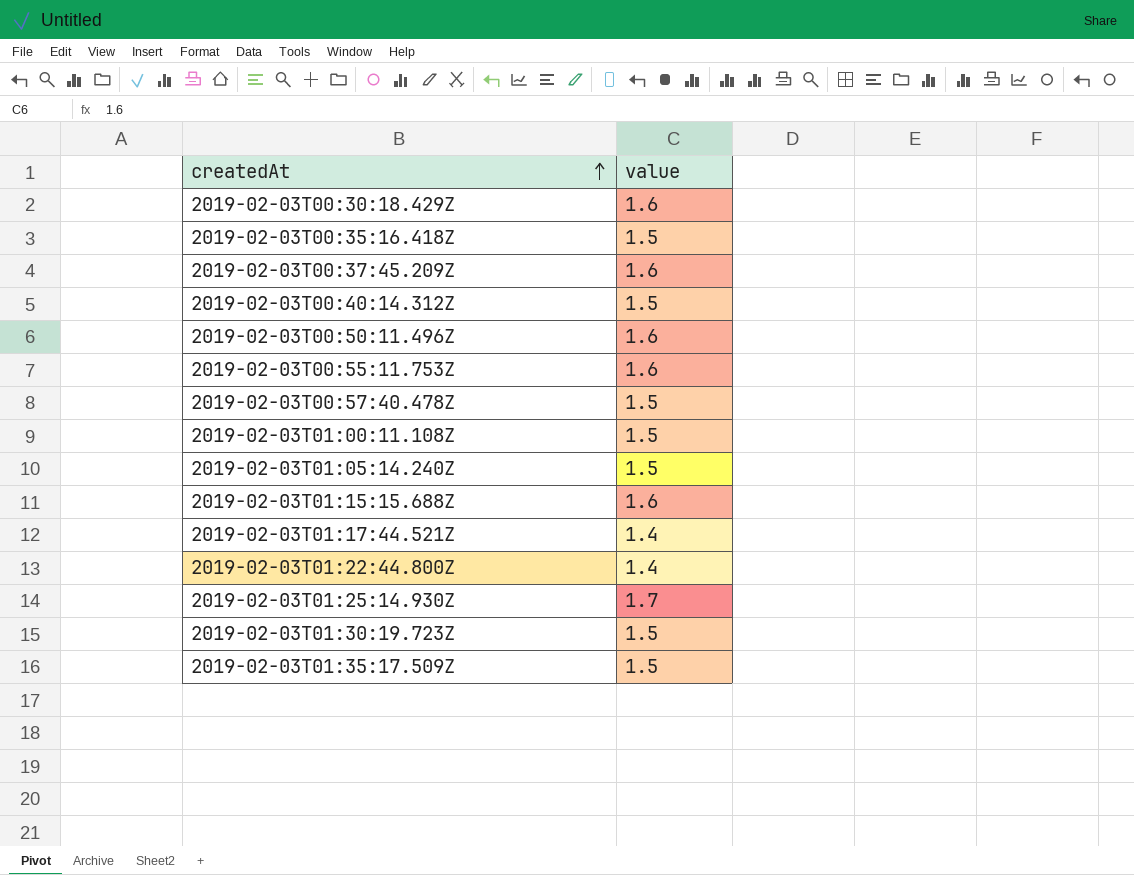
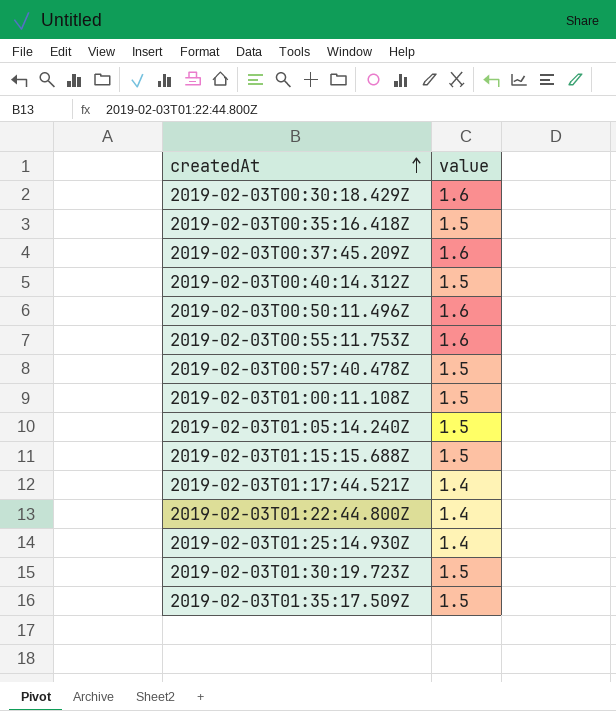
2019-02-03T01:15:15.688Z | value: 1.6 -> 1.5
2019-02-03T01:25:14.930Z | value: 1.7 -> 1.4

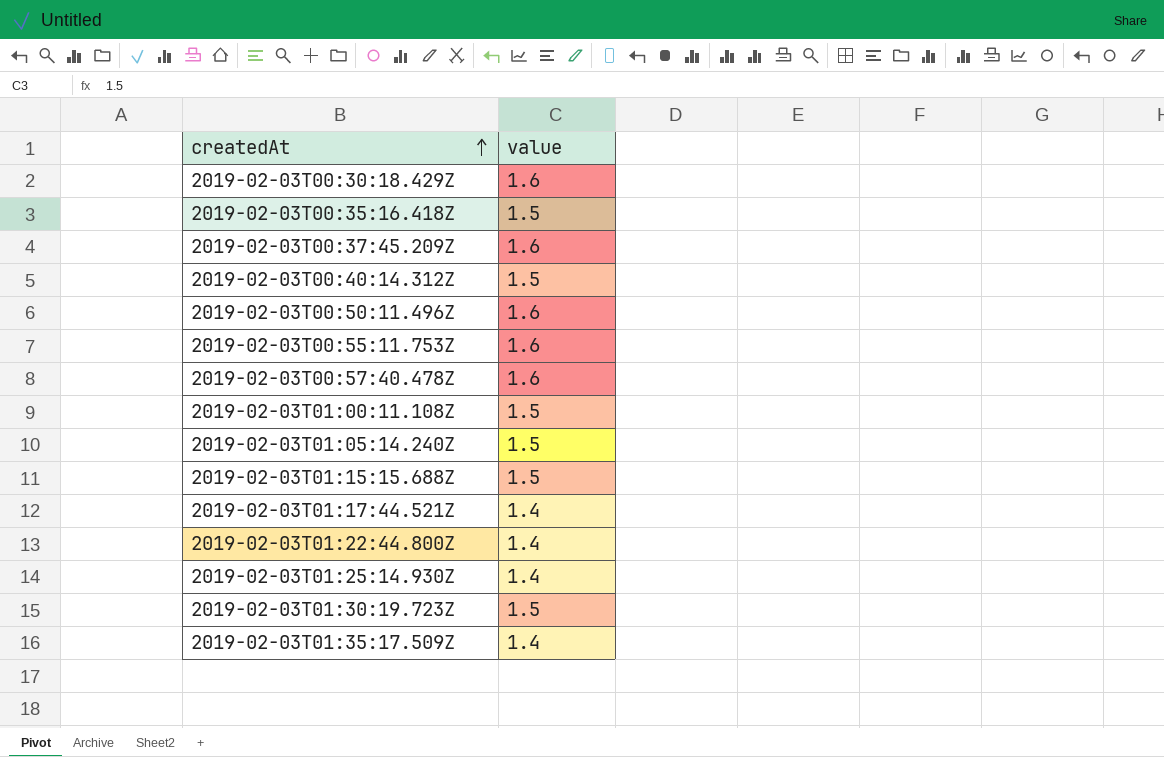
2019-02-03T00:57:40.478Z | value: 1.5 -> 1.6
2019-02-03T01:35:17.509Z | value: 1.5 -> 1.4

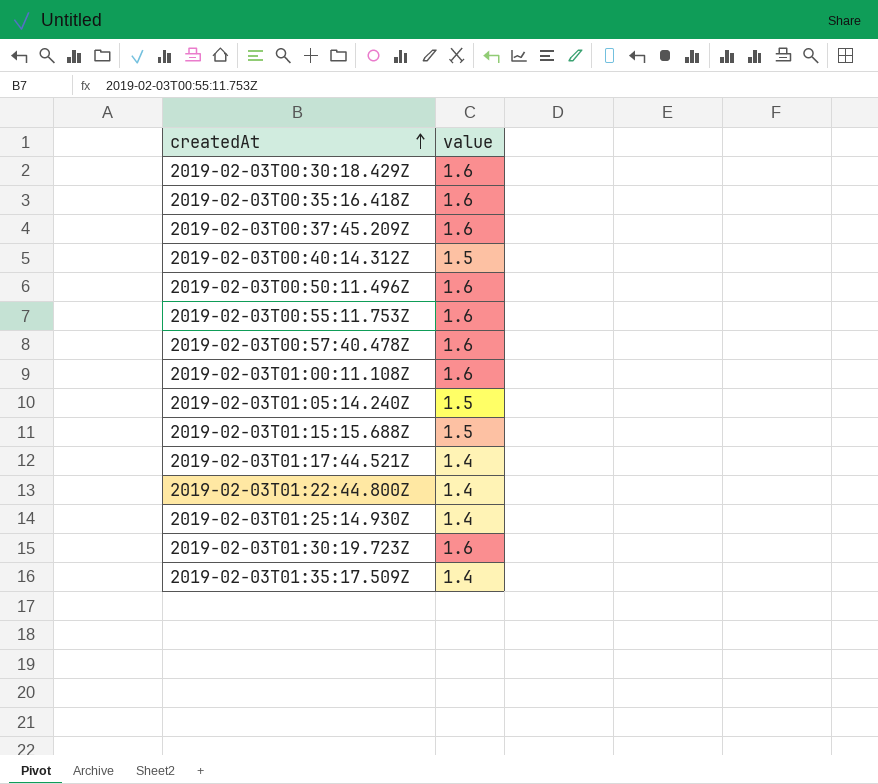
2019-02-03T00:35:16.418Z | value: 1.5 -> 1.6
2019-02-03T01:00:11.108Z | value: 1.5 -> 1.6
2019-02-03T01:30:19.723Z | value: 1.5 -> 1.6

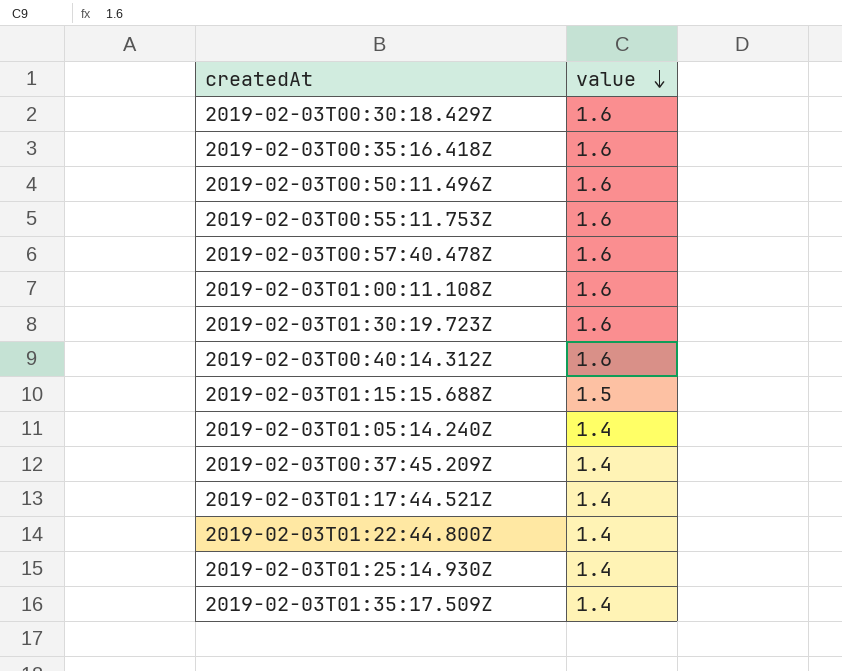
row order: createdAt ascending -> value descending
2019-02-03T00:40:14.312Z | value: 1.5 -> 1.6
2019-02-03T01:05:14.240Z | value: 1.5 -> 1.4
2019-02-03T00:37:45.209Z | value: 1.6 -> 1.4

